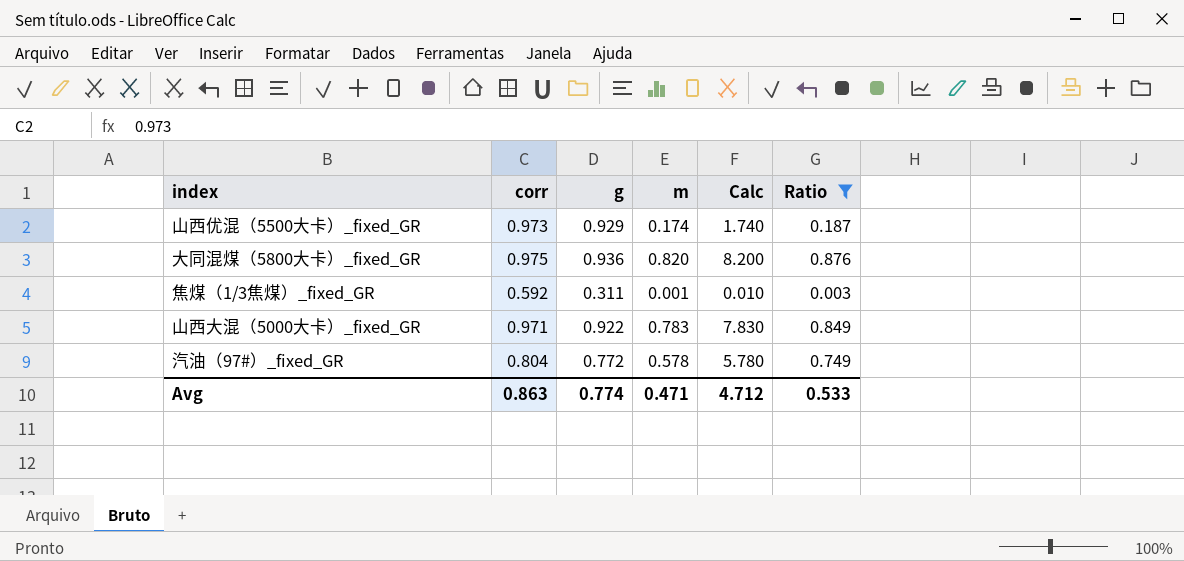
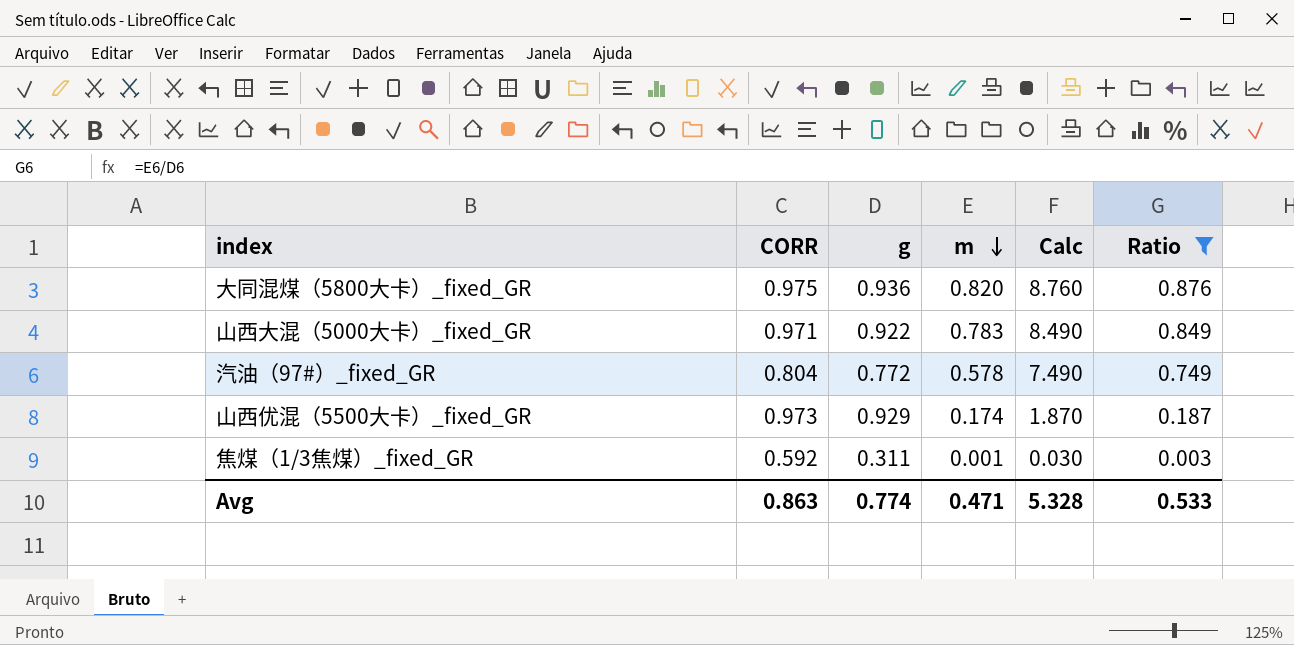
row order: none -> m descending
column name: corr -> CORR
column Calc | formula: [m] * 10 -> [Ratio] * 10
Avg | Calc: 4.712 -> 5.328

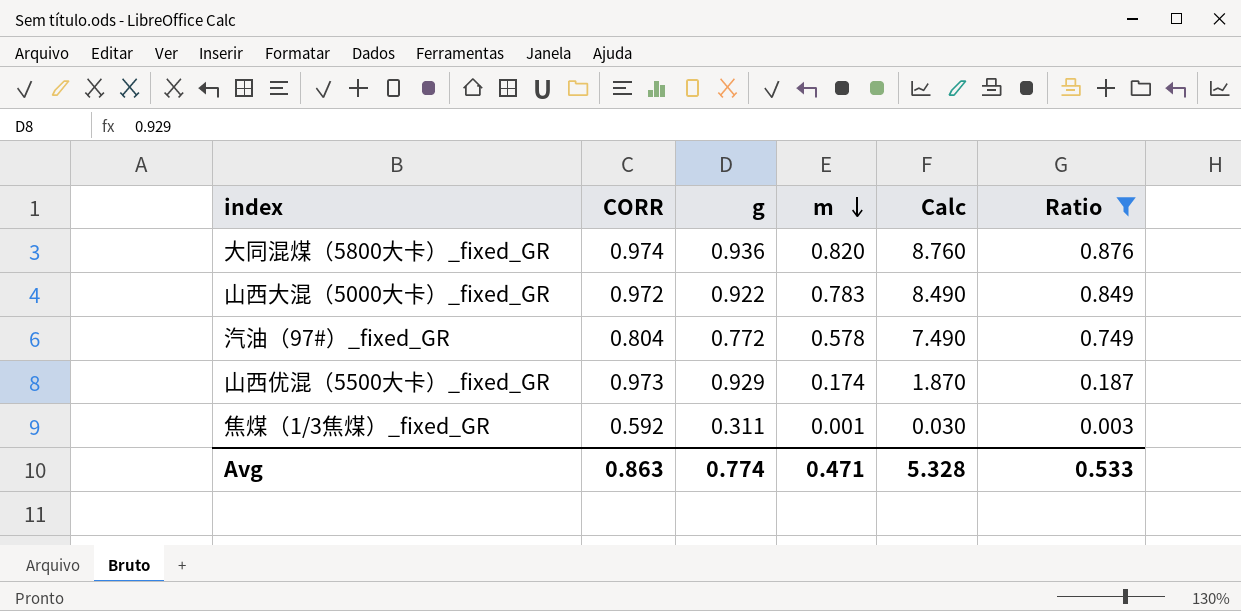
大同混煤（5800大卡）_fixed_GR | CORR: 0.975 -> 0.974
山西大混（5000大卡）_fixed_GR | CORR: 0.971 -> 0.972

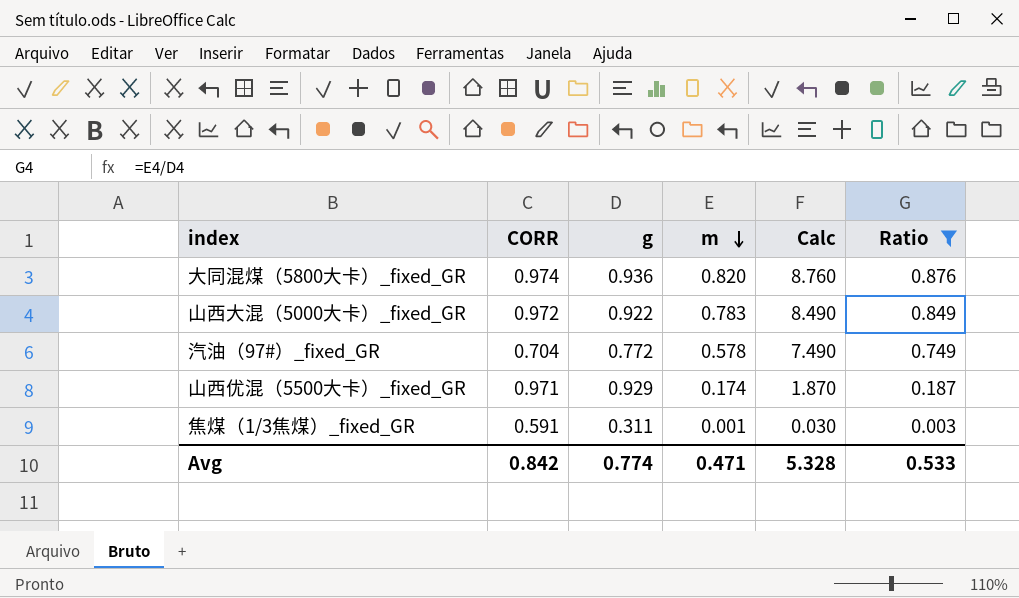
汽油（97#）_fixed_GR | CORR: 0.804 -> 0.704
山西优混（5500大卡）_fixed_GR | CORR: 0.973 -> 0.971
焦煤（1/3焦煤）_fixed_GR | CORR: 0.592 -> 0.591
Avg | CORR: 0.863 -> 0.842

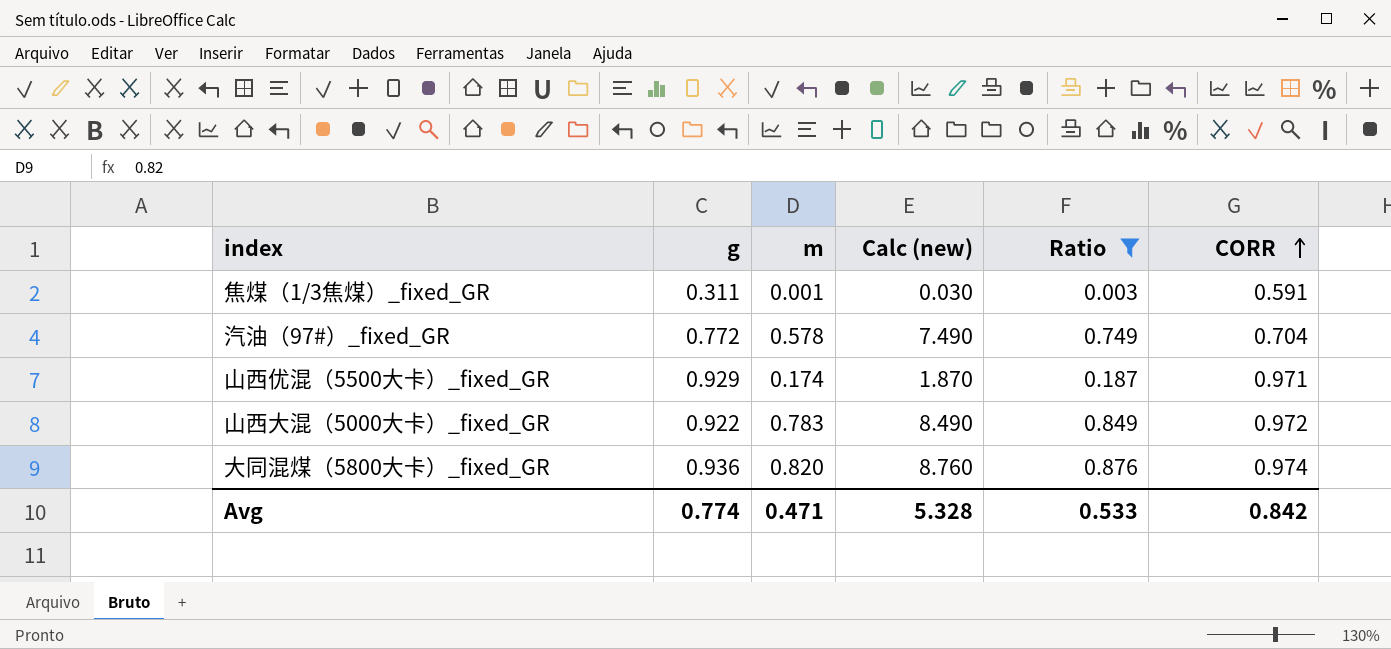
row order: m descending -> CORR ascending
column name: Calc -> Calc (new)
column CORR | position: 2 -> 6

